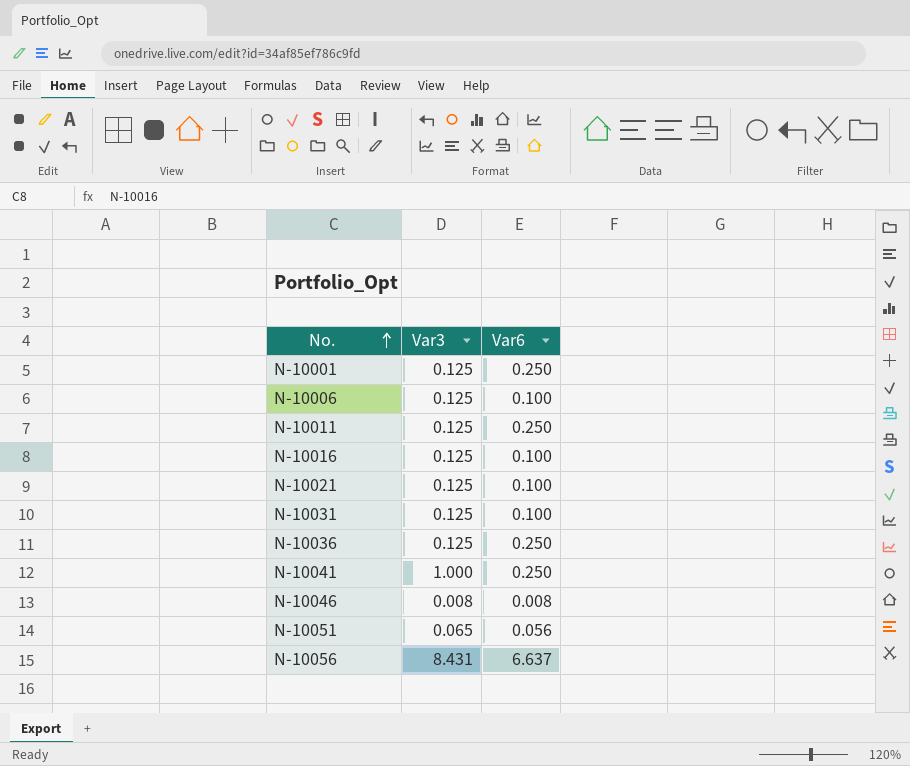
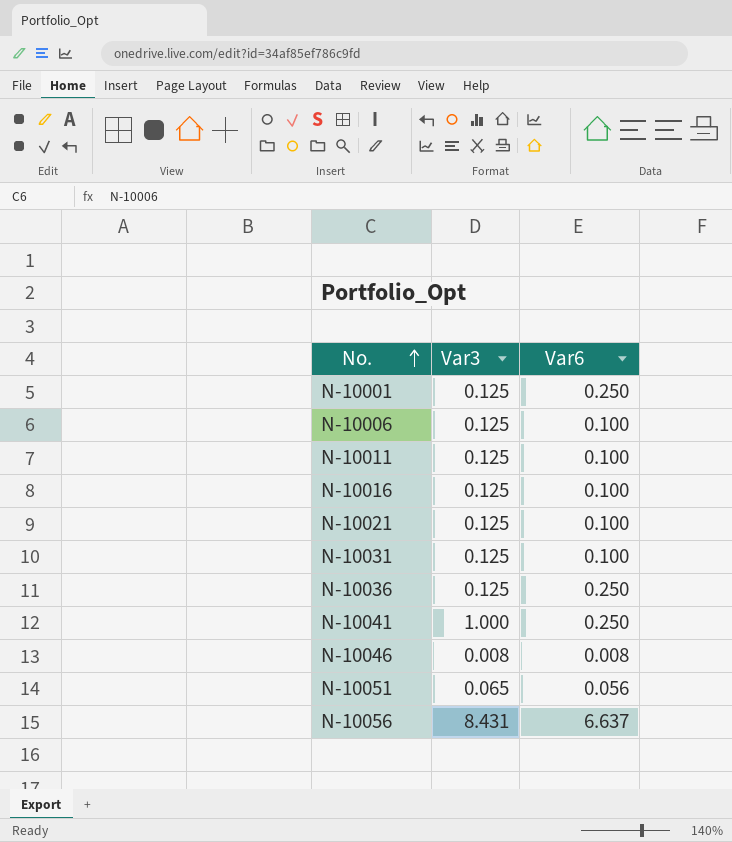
N-10011 | Var6: 0.250 -> 0.100

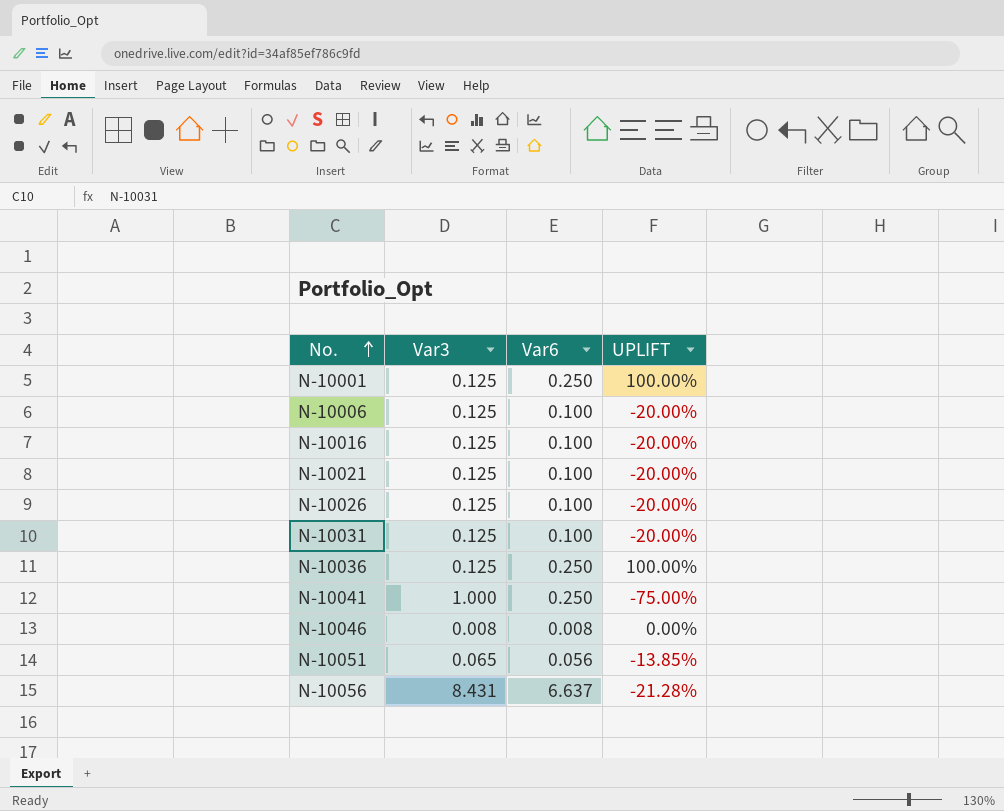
column UPLIFT | formula: none -> ([Var6] - [Var3]) / [Var3]
row N-10011: 0.125 | 0.100 -> none
row N-10026: none -> 0.125 | 0.100 | -20.00%

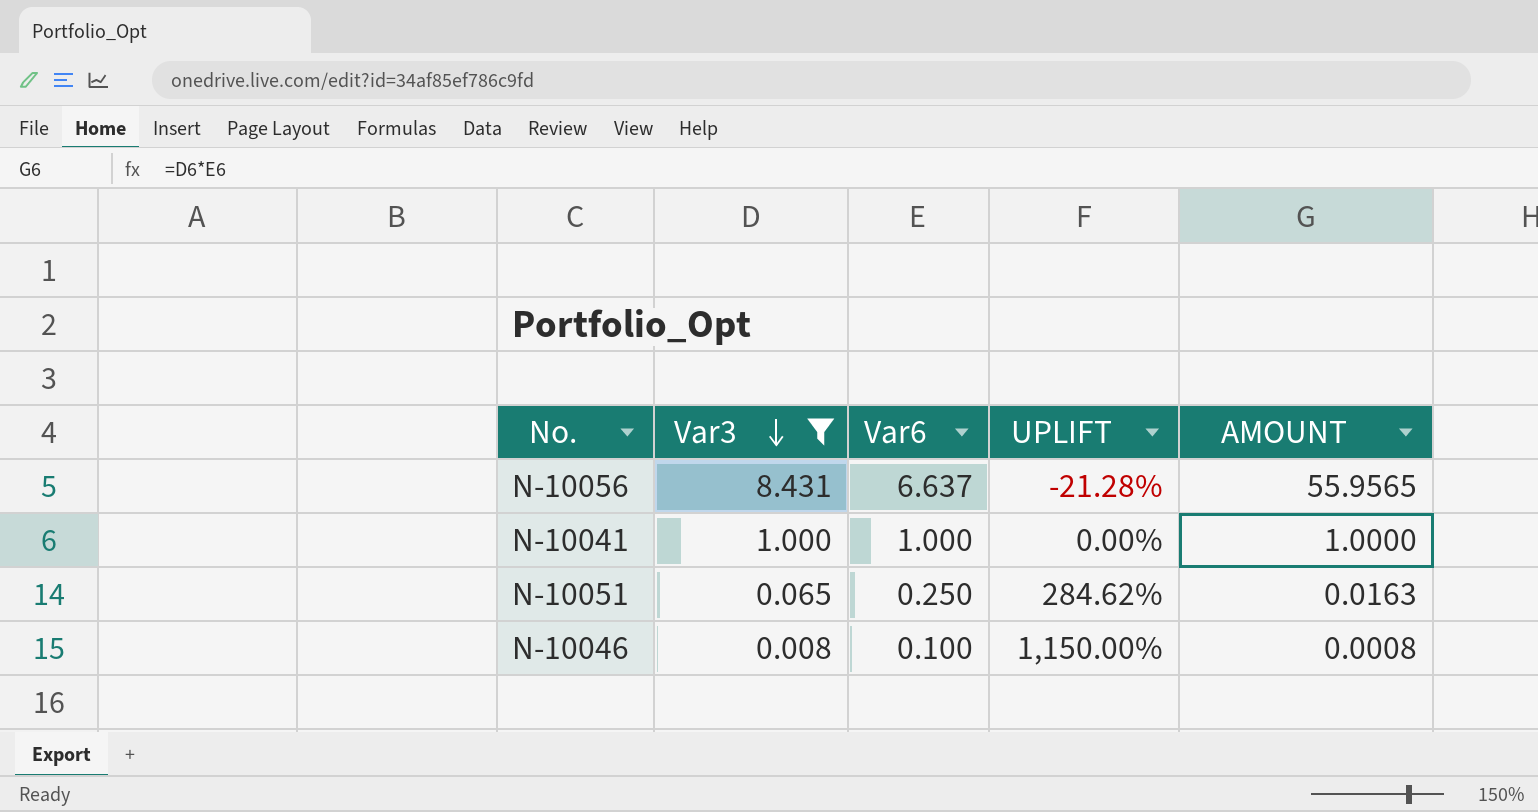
filter: none -> Var3 != 0.125
row order: No. ascending -> Var3 descending
column AMOUNT | formula: none -> [Var3] * [Var6]
N-10041 | Var6: 0.250 -> 1.000
N-10041 | UPLIFT: -75.00% -> 0.00%
N-10051 | Var6: 0.056 -> 0.250
N-10051 | UPLIFT: -13.85% -> 284.62%
N-10046 | Var6: 0.008 -> 0.100
N-10046 | UPLIFT: 0.00% -> 1,150.00%

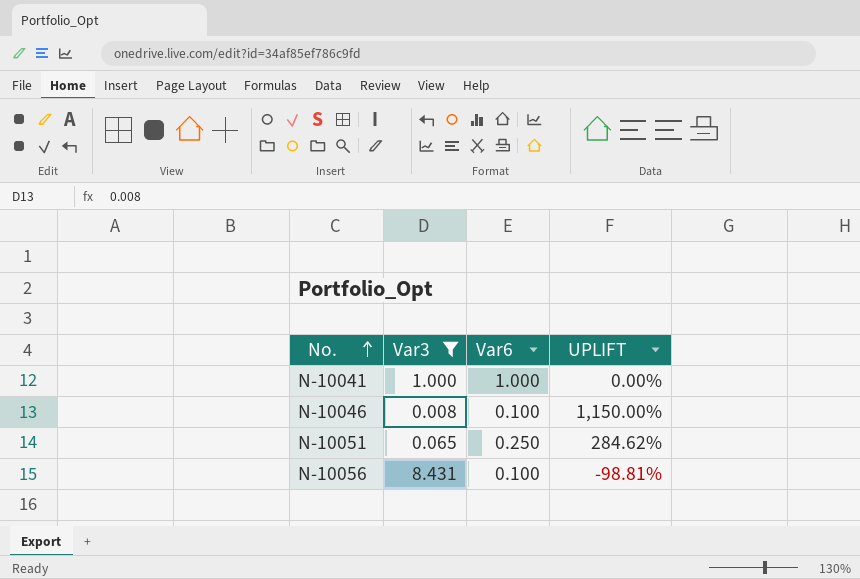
row order: Var3 descending -> No. ascending
column AMOUNT | formula: [Var3] * [Var6] -> none
N-10056 | Var6: 6.637 -> 0.100
N-10056 | UPLIFT: -21.28% -> -98.81%

